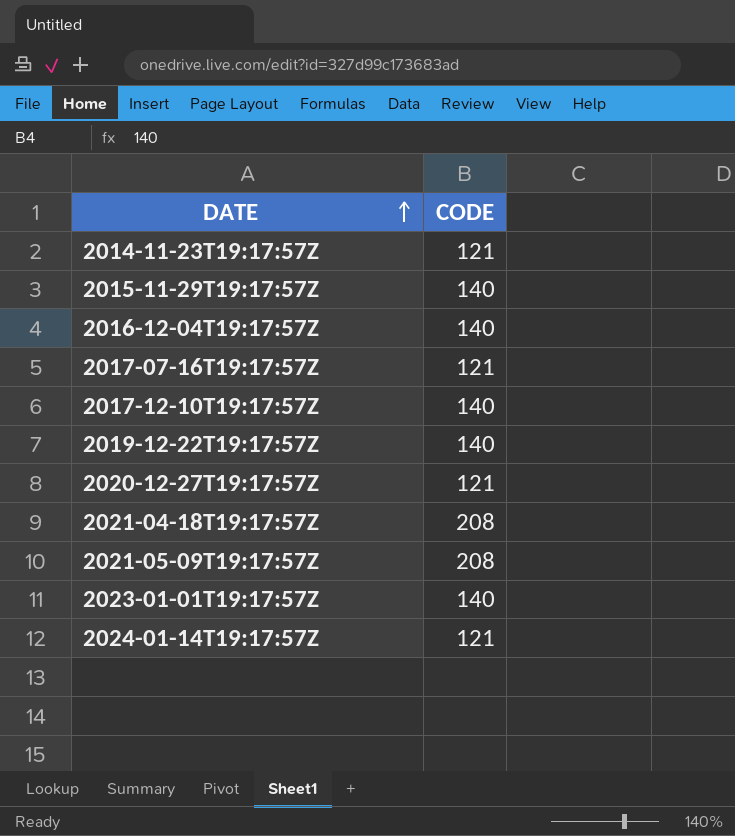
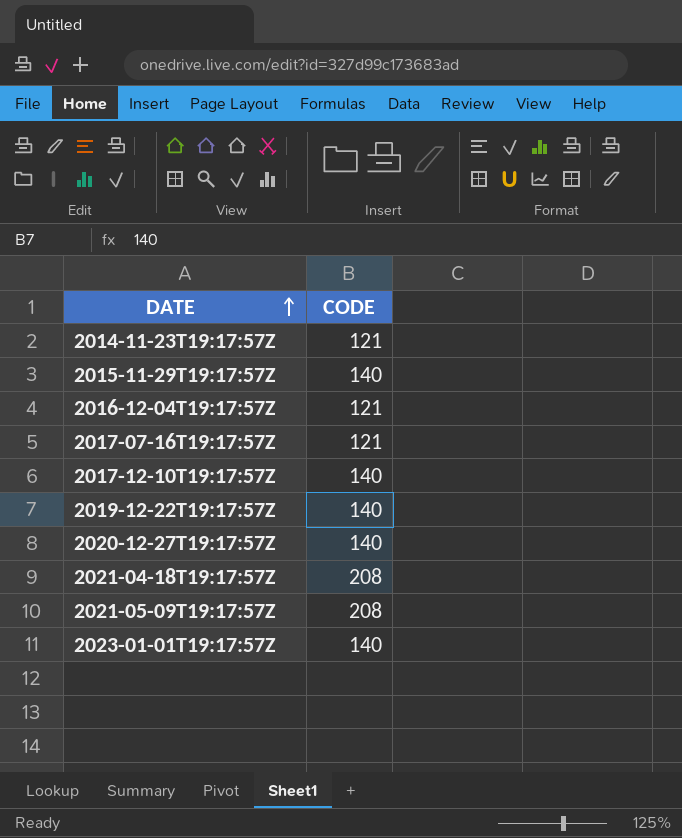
row 2024-01-14T19:17:57Z: 121 -> none
2016-12-04T19:17:57Z | CODE: 140 -> 121
2020-12-27T19:17:57Z | CODE: 121 -> 140

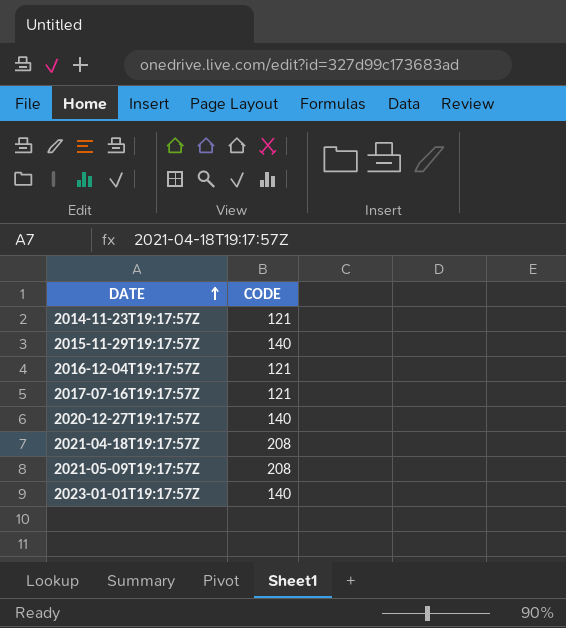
row 2017-12-10T19:17:57Z: 140 -> none
row 2019-12-22T19:17:57Z: 140 -> none

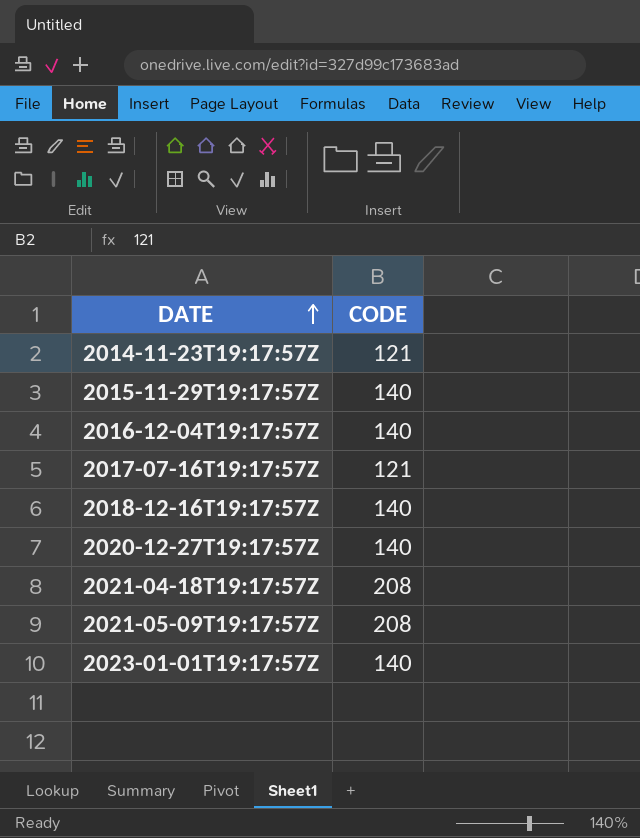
2016-12-04T19:17:57Z | CODE: 121 -> 140
row 2018-12-16T19:17:57Z: none -> 140

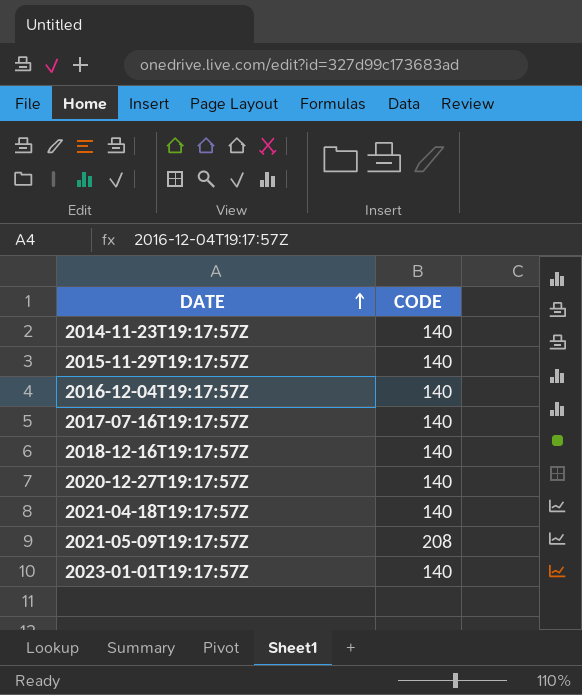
2014-11-23T19:17:57Z | CODE: 121 -> 140
2017-07-16T19:17:57Z | CODE: 121 -> 140
2021-04-18T19:17:57Z | CODE: 208 -> 140

